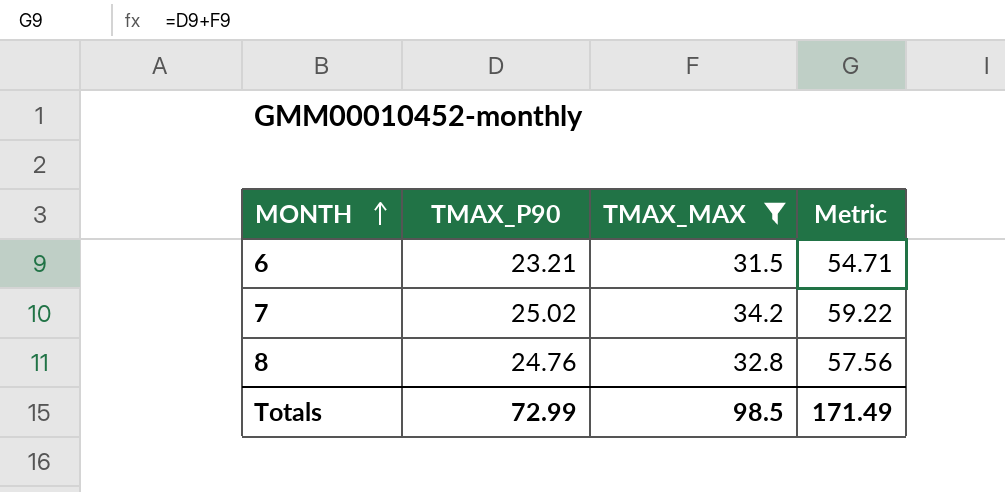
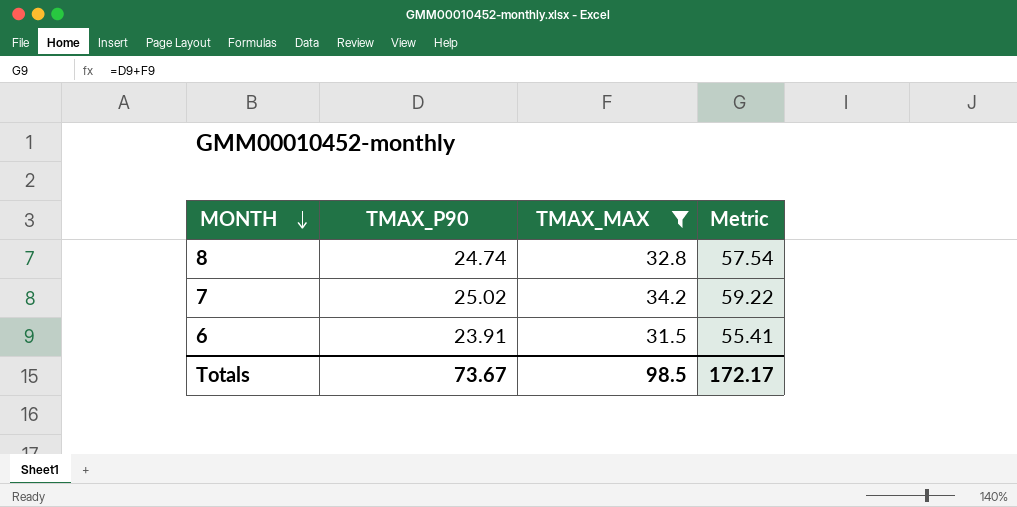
row order: MONTH ascending -> MONTH descending
8 | TMAX_P90: 24.76 -> 24.74
8 | Metric: 57.56 -> 57.54
6 | TMAX_P90: 23.21 -> 23.91
6 | Metric: 54.71 -> 55.41
Totals | TMAX_P90: 72.99 -> 73.67
Totals | Metric: 171.49 -> 172.17

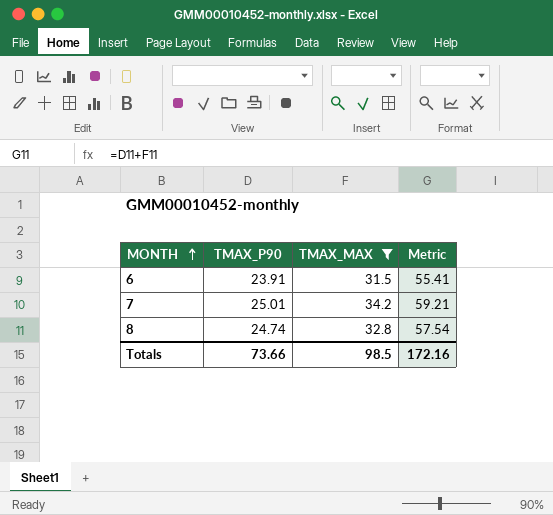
row order: MONTH descending -> MONTH ascending
7 | TMAX_P90: 25.02 -> 25.01
7 | Metric: 59.22 -> 59.21
Totals | TMAX_P90: 73.67 -> 73.66
Totals | Metric: 172.17 -> 172.16

